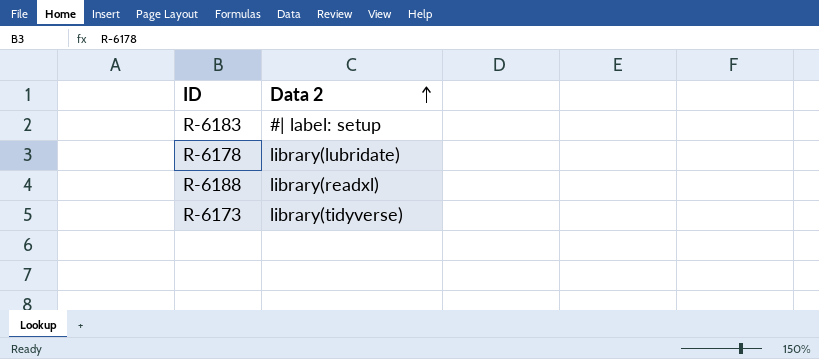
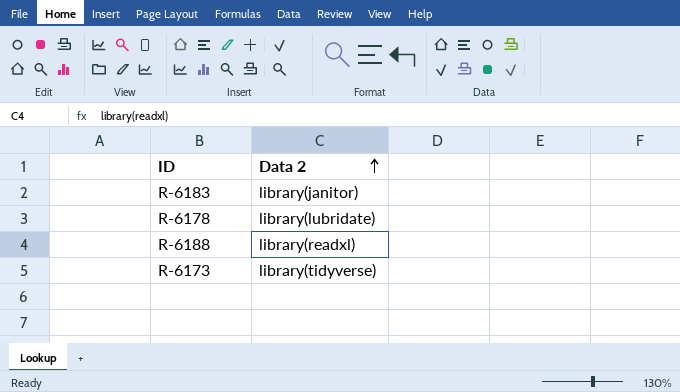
R-6183 | Data 2: #| label: setup -> library(janitor)

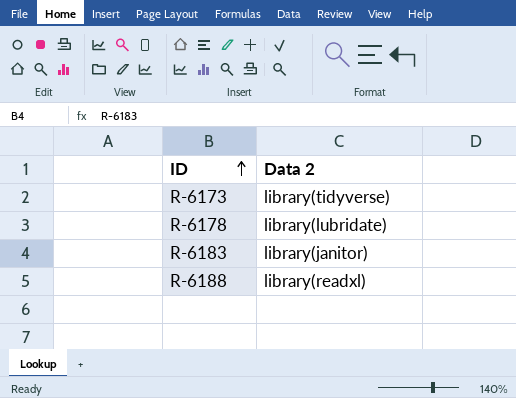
row order: Data 2 ascending -> ID ascending

